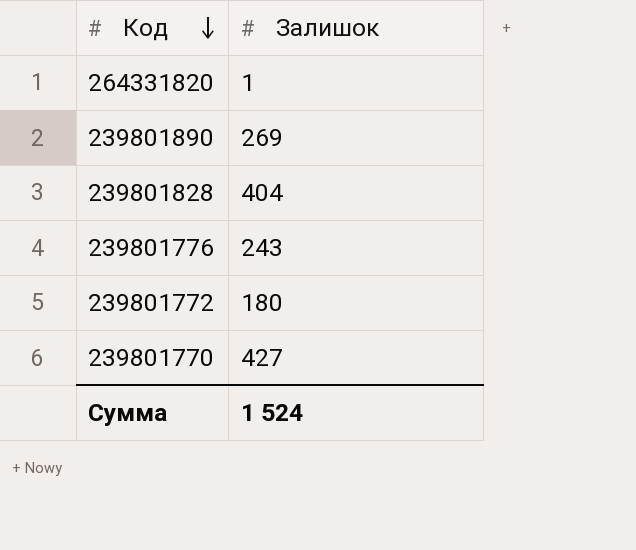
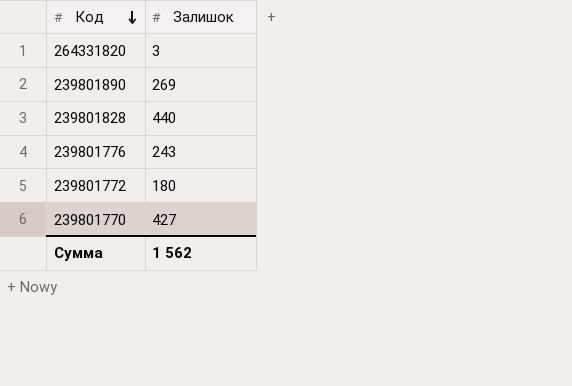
264331820 | Залишок: 1 -> 3
239801828 | Залишок: 404 -> 440
Сумма | Залишок: 1 524 -> 1 562

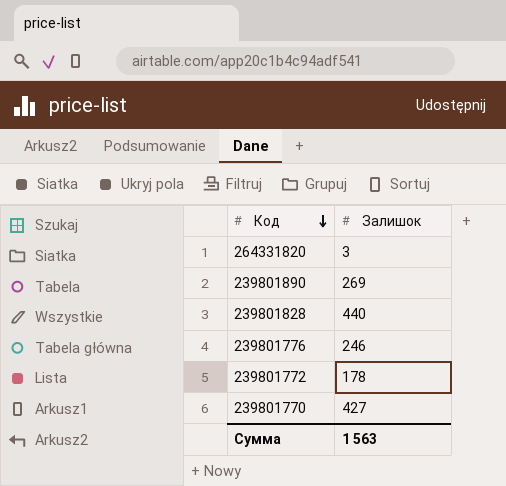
239801776 | Залишок: 243 -> 246
239801772 | Залишок: 180 -> 178
Сумма | Залишок: 1 562 -> 1 563

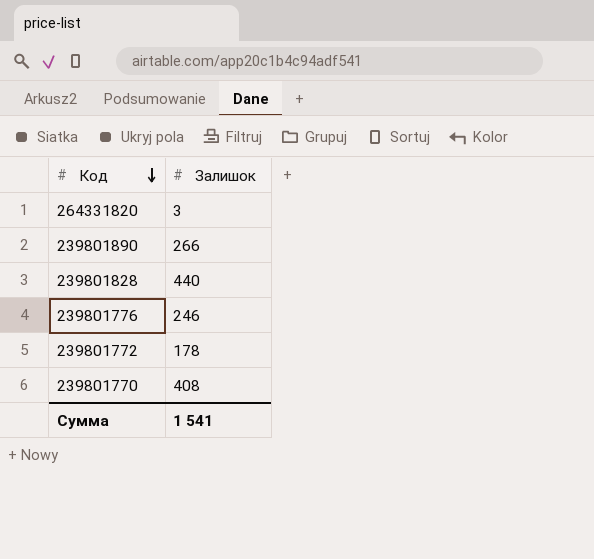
239801890 | Залишок: 269 -> 266
239801770 | Залишок: 427 -> 408
Сумма | Залишок: 1 563 -> 1 541

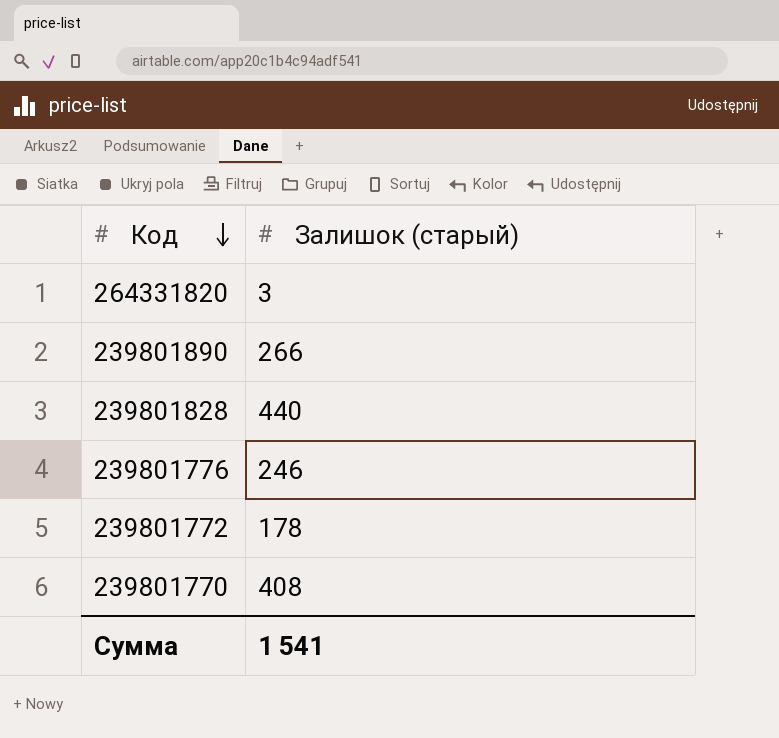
column name: Залишок -> Залишок (старый)

